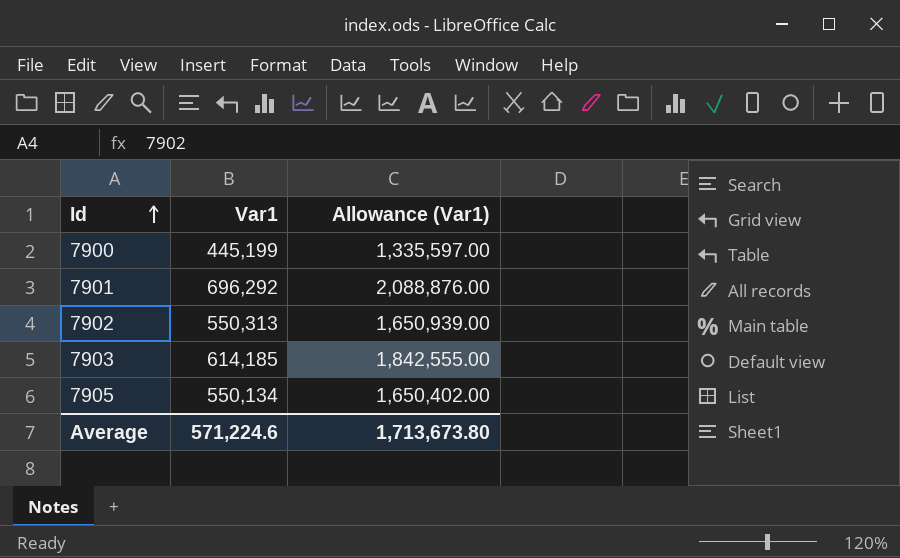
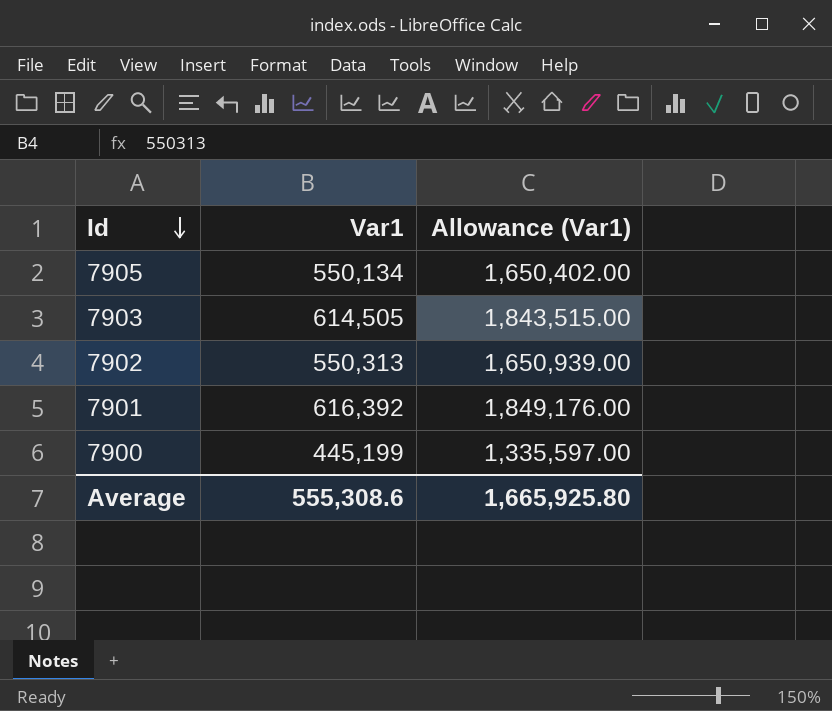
row order: Id ascending -> Id descending
7903 | Var1: 614,185 -> 614,505
7903 | Allowance (Var1): 1,842,555.00 -> 1,843,515.00
7901 | Var1: 696,292 -> 616,392
7901 | Allowance (Var1): 2,088,876.00 -> 1,849,176.00
Average | Var1: 571,224.6 -> 555,308.6
Average | Allowance (Var1): 1,713,673.80 -> 1,665,925.80

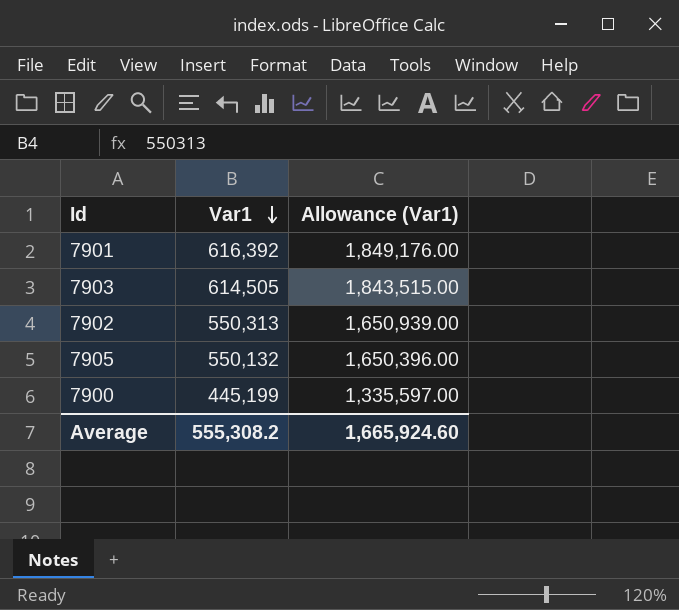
row order: Id descending -> Var1 descending
7905 | Var1: 550,134 -> 550,132
7905 | Allowance (Var1): 1,650,402.00 -> 1,650,396.00
Average | Var1: 555,308.6 -> 555,308.2
Average | Allowance (Var1): 1,665,925.80 -> 1,665,924.60

